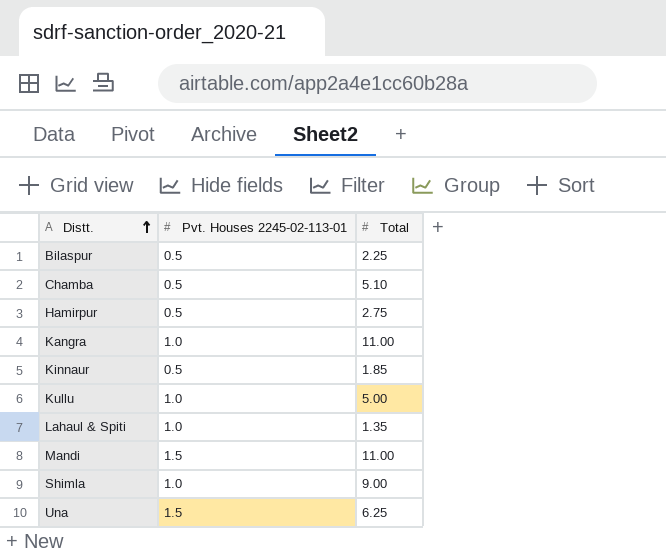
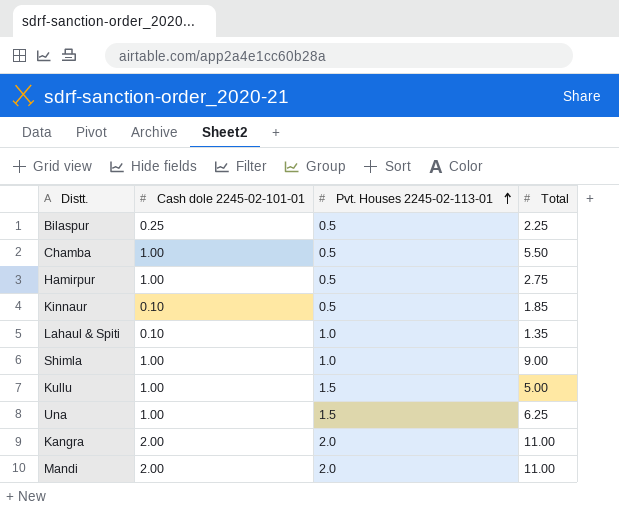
row order: Distt. ascending -> Pvt. Houses 2245-02-113-01 ascending
column Cash dole 2245-02-101-01 | position: none -> 2
Chamba | Total: 5.10 -> 5.50
Kullu | Pvt. Houses 2245-02-113-01: 1.0 -> 1.5
Kangra | Pvt. Houses 2245-02-113-01: 1.0 -> 2.0
Mandi | Pvt. Houses 2245-02-113-01: 1.5 -> 2.0

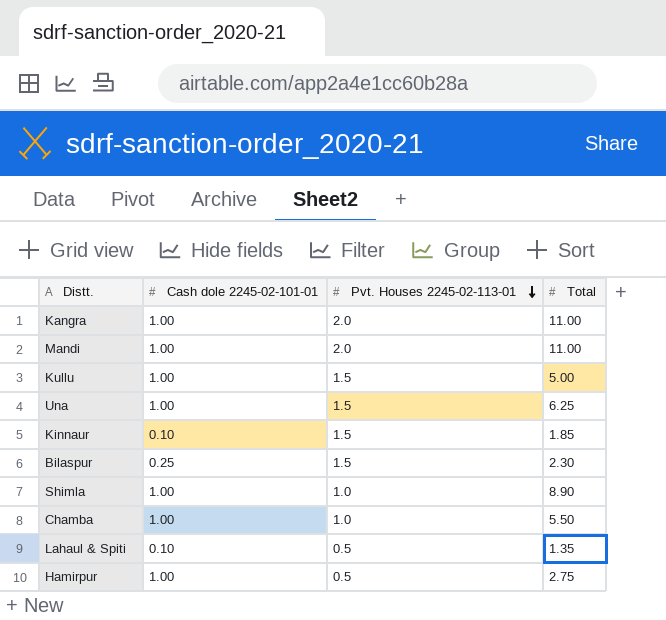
row order: Pvt. Houses 2245-02-113-01 ascending -> Pvt. Houses 2245-02-113-01 descending
Kangra | Cash dole 2245-02-101-01: 2.00 -> 1.00
Mandi | Cash dole 2245-02-101-01: 2.00 -> 1.00
Kinnaur | Pvt. Houses 2245-02-113-01: 0.5 -> 1.5
Bilaspur | Pvt. Houses 2245-02-113-01: 0.5 -> 1.5
Bilaspur | Total: 2.25 -> 2.30
Shimla | Total: 9.00 -> 8.90
Chamba | Pvt. Houses 2245-02-113-01: 0.5 -> 1.0
Lahaul & Spiti | Pvt. Houses 2245-02-113-01: 1.0 -> 0.5

